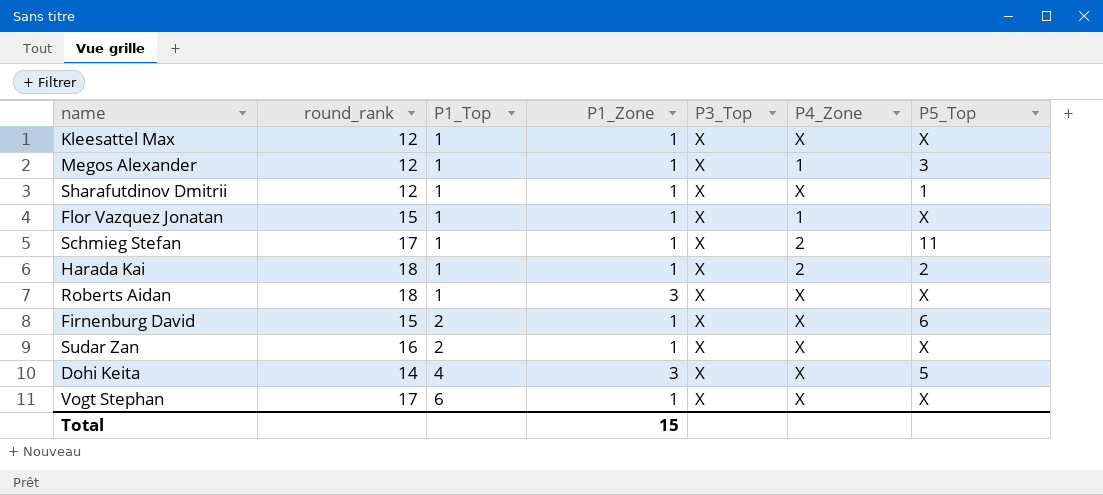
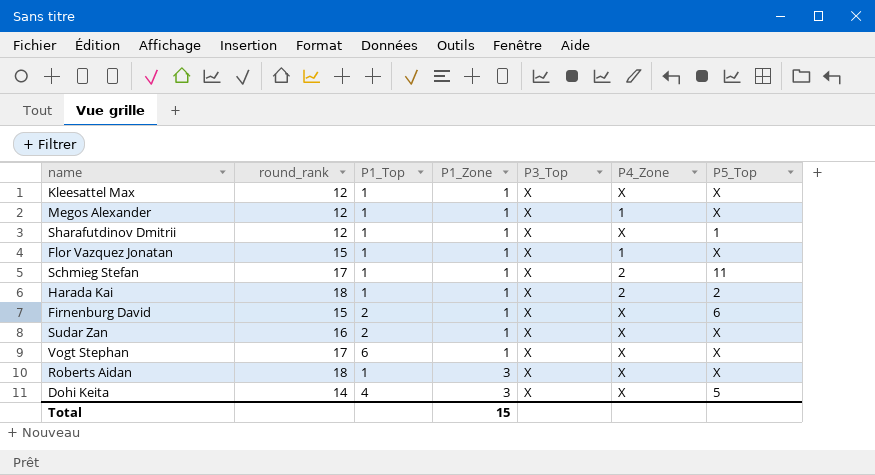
row order: P1_Top ascending -> P1_Zone ascending
Megos Alexander | P5_Top: 3 -> X

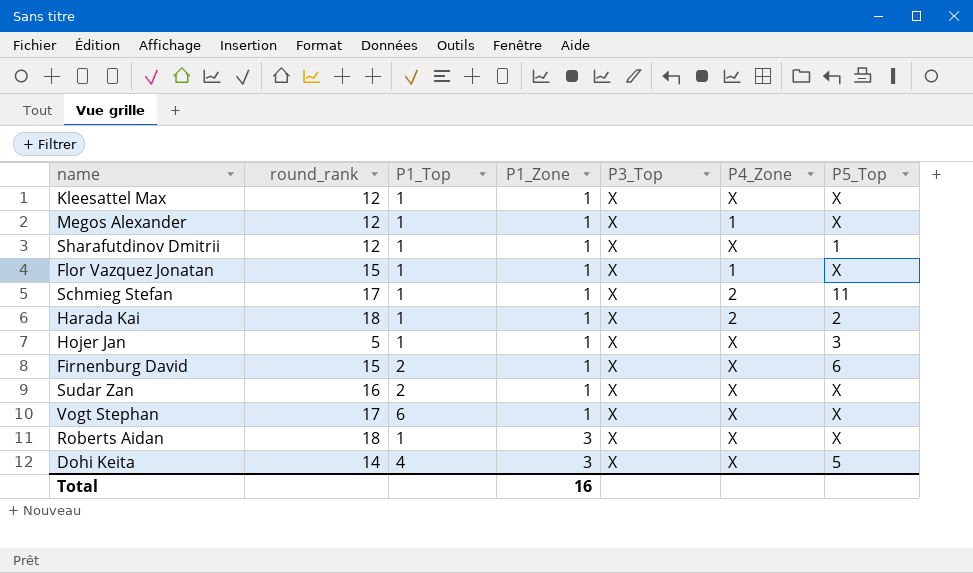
row Hojer Jan: none -> 5 | 1 | 1 | X | X | 3
Total | P1_Zone: 15 -> 16

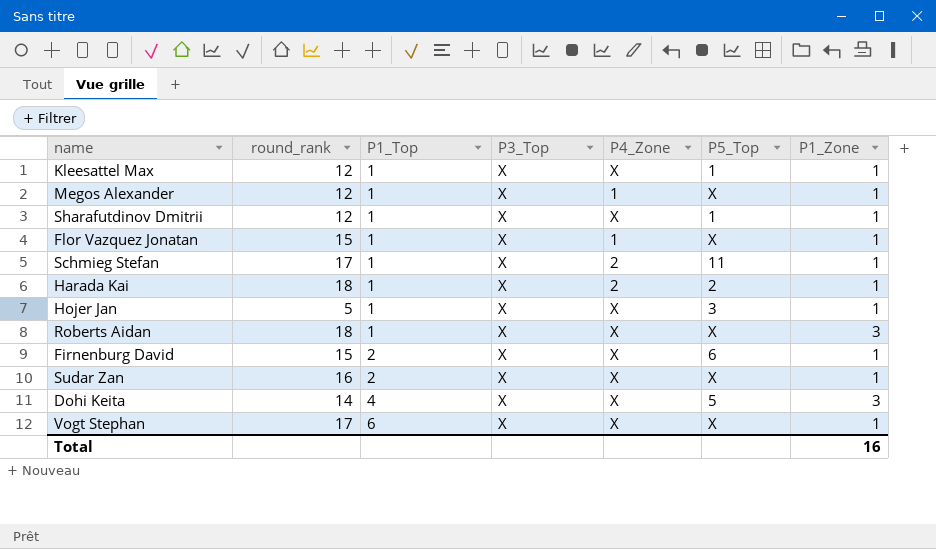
row order: P1_Zone ascending -> P1_Top ascending
column P1_Zone | position: 4 -> 7
Kleesattel Max | P5_Top: X -> 1

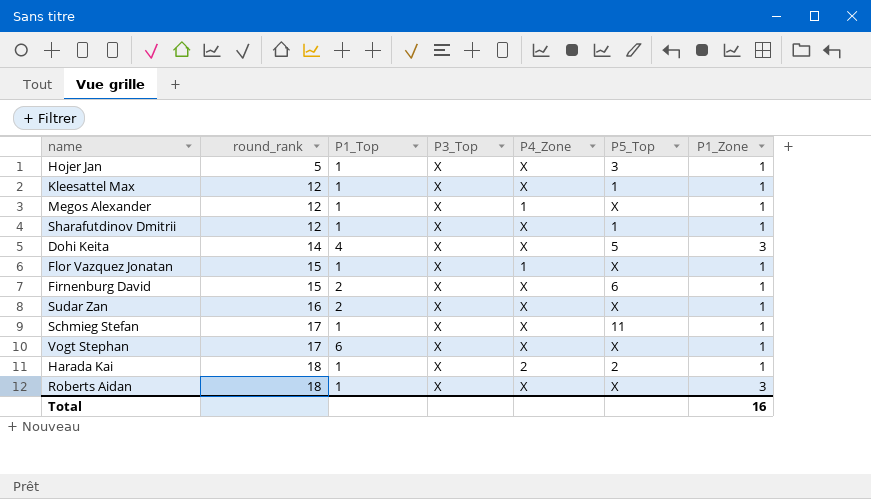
row order: P1_Top ascending -> round_rank ascending
Schmieg Stefan | P4_Zone: 2 -> X

